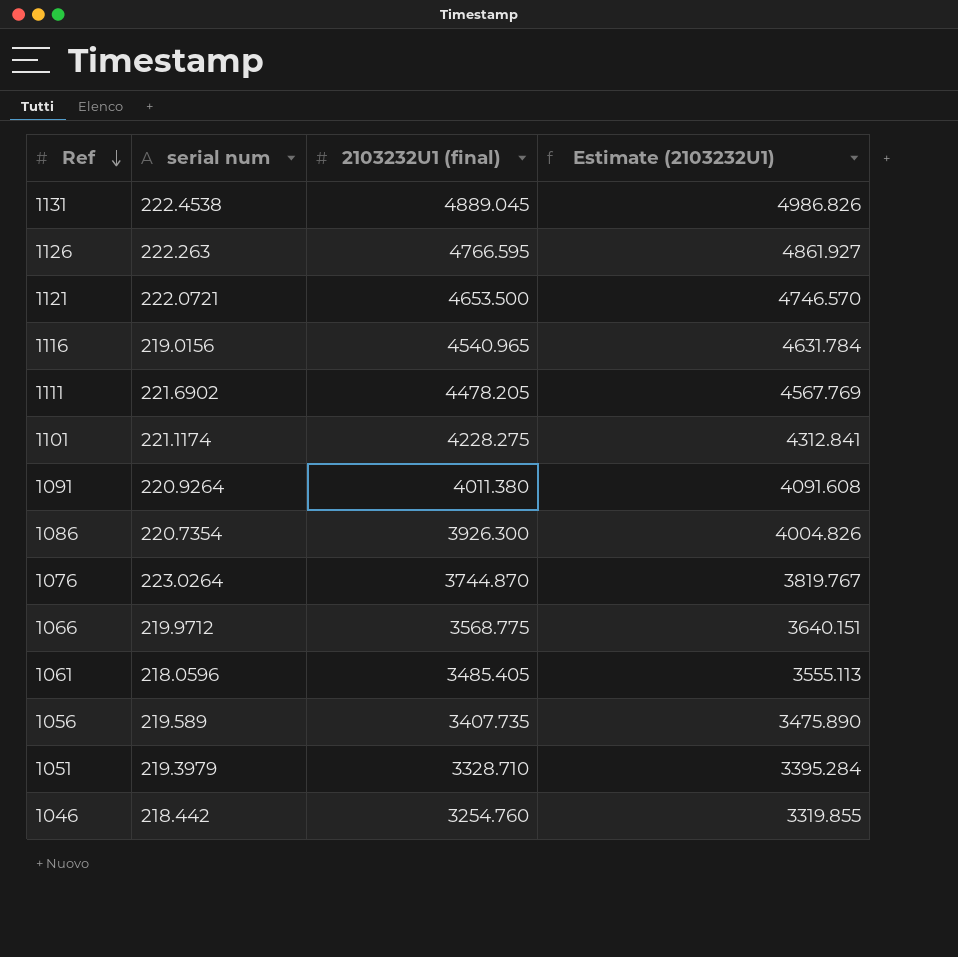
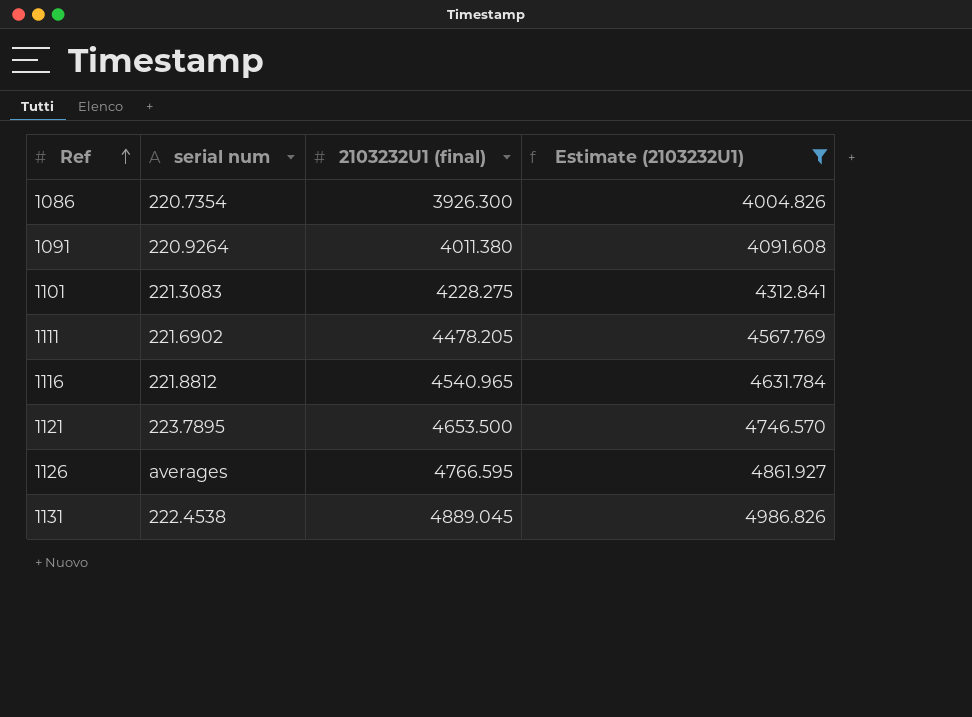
filter: none -> Estimate (2103232U1) >= 4004.826
row order: Ref descending -> Ref ascending
1101 | serial num: 221.1174 -> 221.3083
1116 | serial num: 219.0156 -> 221.8812
1121 | serial num: 222.0721 -> 223.7895
1126 | serial num: 222.263 -> averages

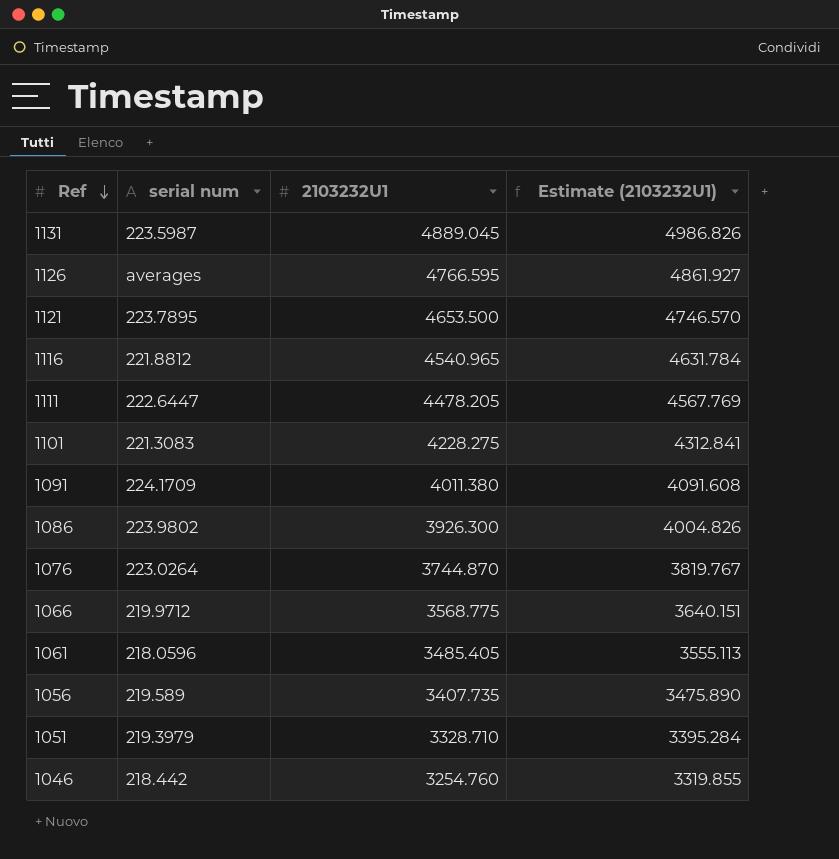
filter: Estimate (2103232U1) >= 4004.826 -> none
row order: Ref ascending -> Ref descending
column name: 2103232U1 (final) -> 2103232U1
1131 | serial num: 222.4538 -> 223.5987
1111 | serial num: 221.6902 -> 222.6447
1091 | serial num: 220.9264 -> 224.1709
1086 | serial num: 220.7354 -> 223.9802

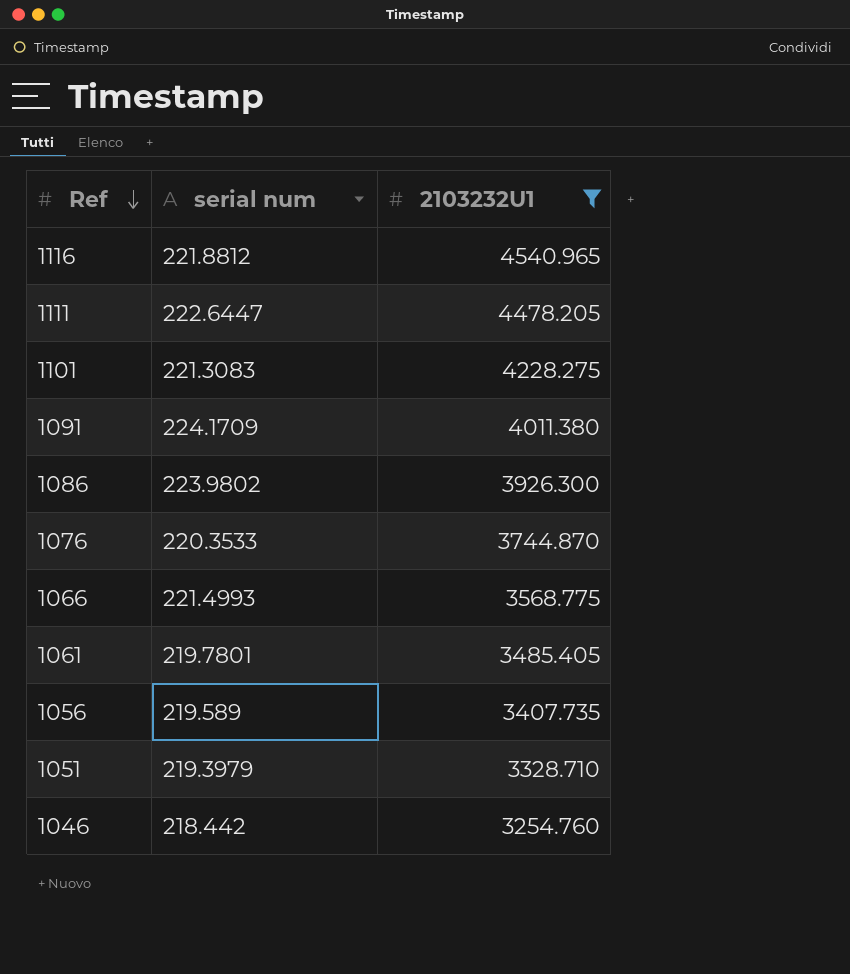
filter: none -> 2103232U1 <= 4540.965
column Estimate (2103232U1) | formula: [2103232U1] * 1.02 -> none
1076 | serial num: 223.0264 -> 220.3533
1066 | serial num: 219.9712 -> 221.4993
1061 | serial num: 218.0596 -> 219.7801

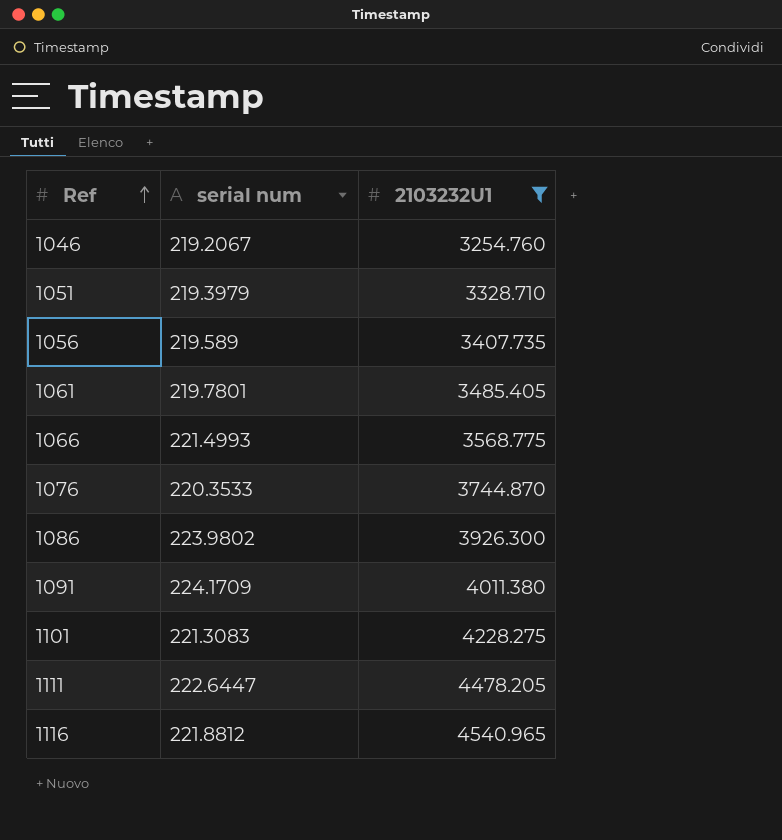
row order: Ref descending -> Ref ascending
1046 | serial num: 218.442 -> 219.2067

